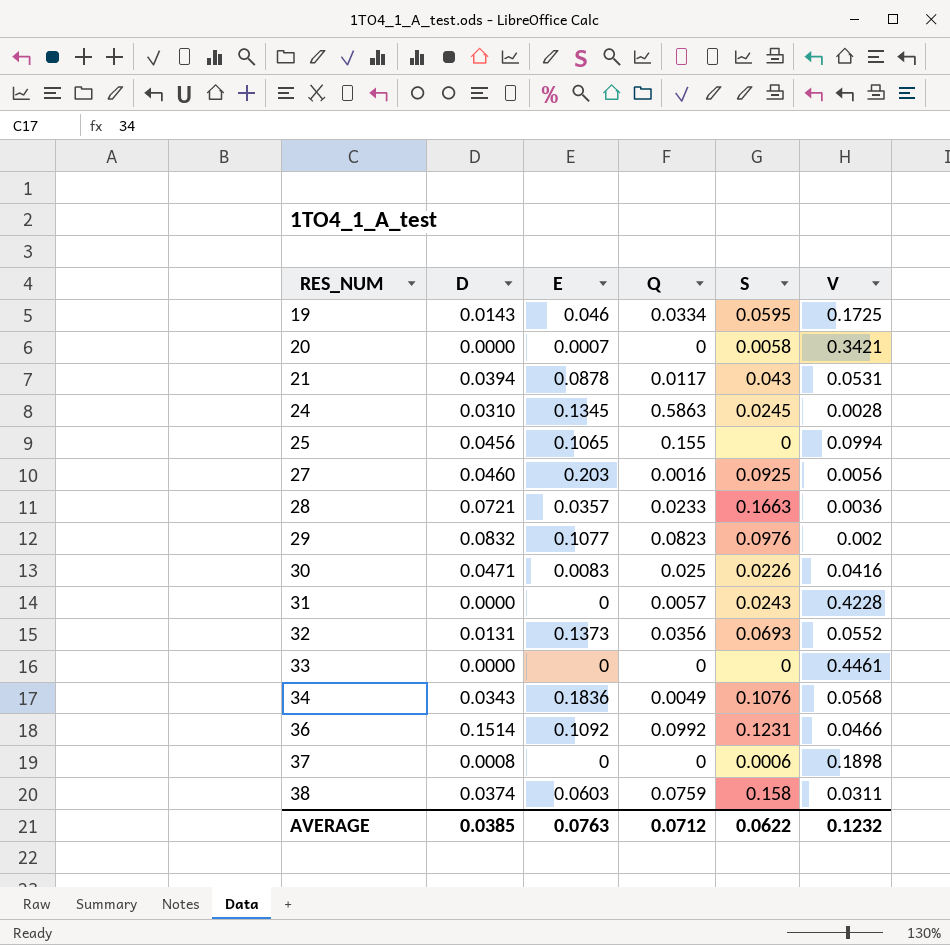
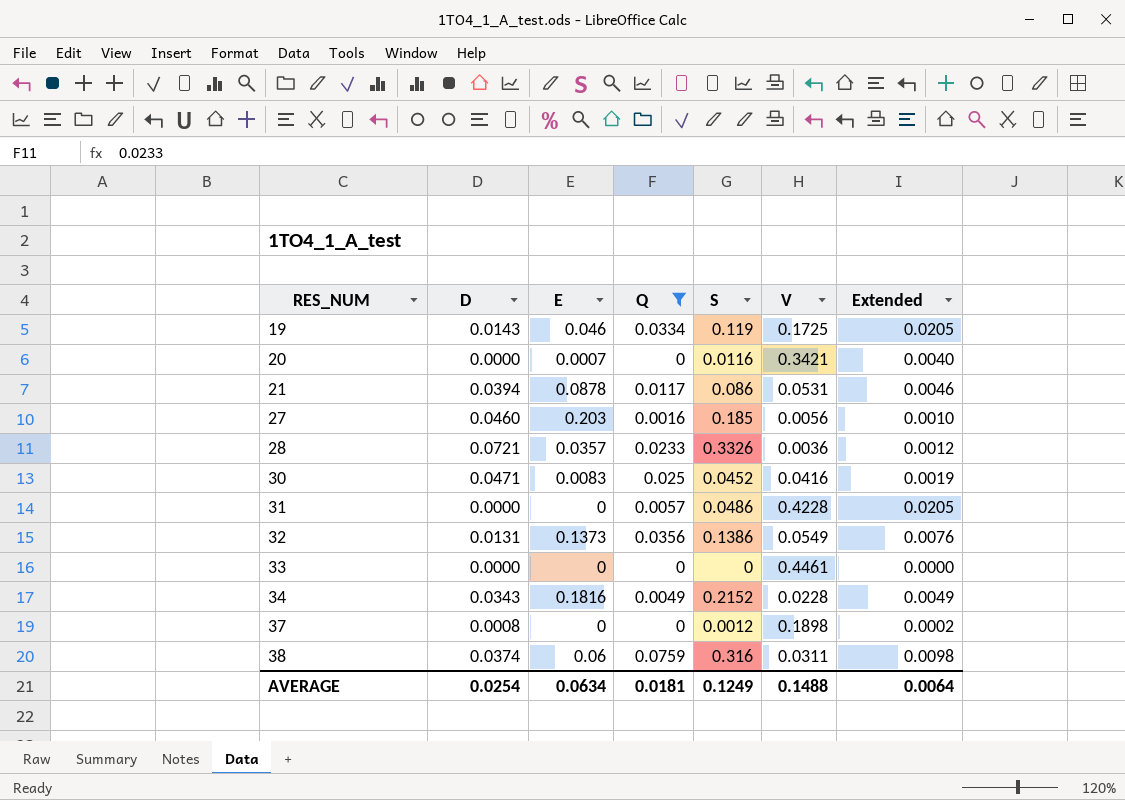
filter: none -> Q <= 0.0759
column Extended | formula: none -> [S] * [V]
19 | S: 0.0595 -> 0.119
20 | S: 0.0058 -> 0.0116
21 | S: 0.043 -> 0.086
27 | S: 0.0925 -> 0.185
28 | S: 0.1663 -> 0.3326
30 | S: 0.0226 -> 0.0452
31 | S: 0.0243 -> 0.0486
32 | S: 0.0693 -> 0.1386
32 | V: 0.0552 -> 0.0549
34 | E: 0.1836 -> 0.1816
34 | S: 0.1076 -> 0.2152
34 | V: 0.0568 -> 0.0228
37 | S: 0.0006 -> 0.0012
38 | E: 0.0603 -> 0.06
38 | S: 0.158 -> 0.316
AVERAGE | D: 0.0385 -> 0.0254
AVERAGE | E: 0.0763 -> 0.0634
AVERAGE | Q: 0.0712 -> 0.0181
AVERAGE | S: 0.0622 -> 0.1249
AVERAGE | V: 0.1232 -> 0.1488

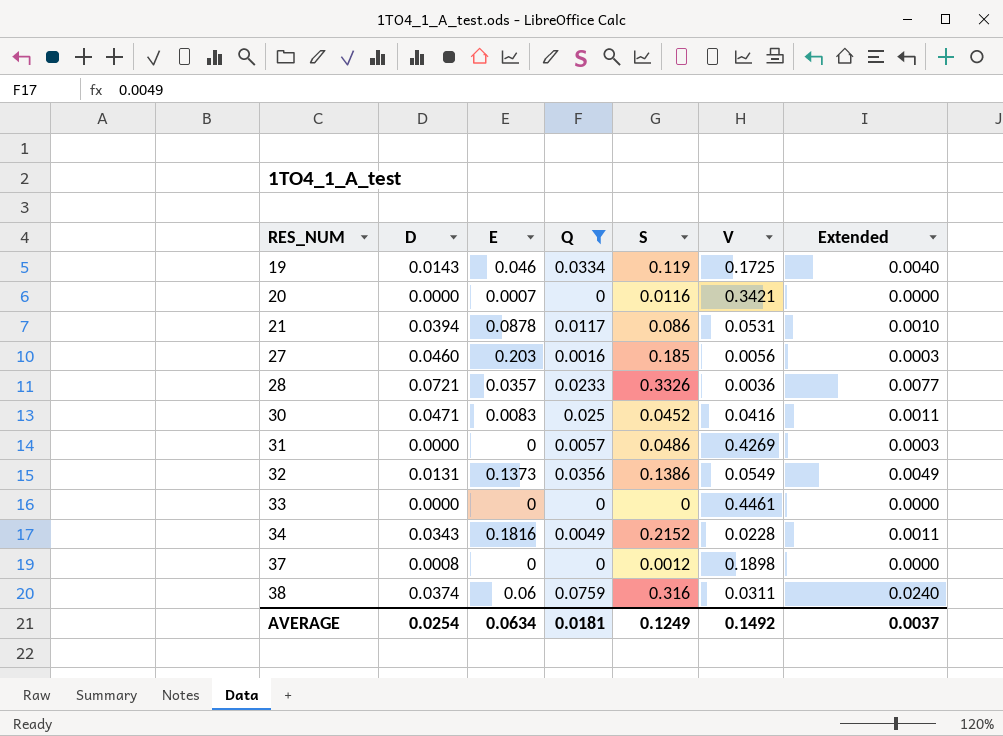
column Extended | formula: [S] * [V] -> [Q] * [S]
31 | V: 0.4228 -> 0.4269
AVERAGE | V: 0.1488 -> 0.1492
AVERAGE | Extended: 0.0064 -> 0.0037

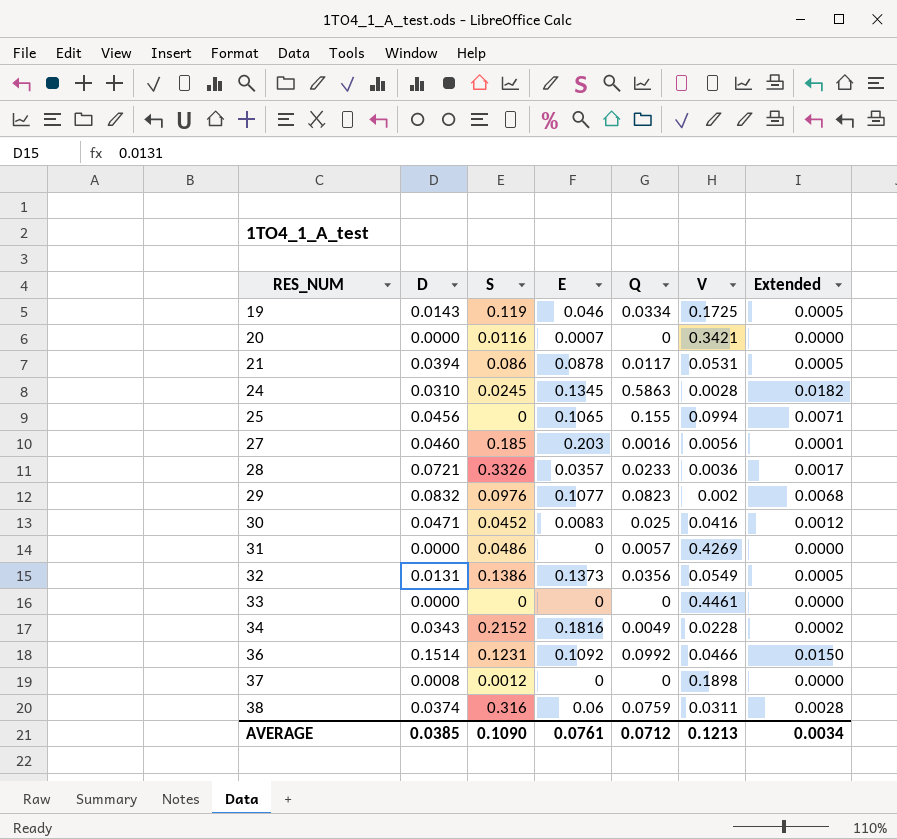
filter: Q <= 0.0759 -> none
column S | position: 5 -> 3
column Extended | formula: [Q] * [S] -> [D] * [Q]
AVERAGE | D: 0.0254 -> 0.0385
AVERAGE | S: 0.1249 -> 0.1090
AVERAGE | E: 0.0634 -> 0.0761
AVERAGE | Q: 0.0181 -> 0.0712
AVERAGE | V: 0.1492 -> 0.1213
AVERAGE | Extended: 0.0037 -> 0.0034

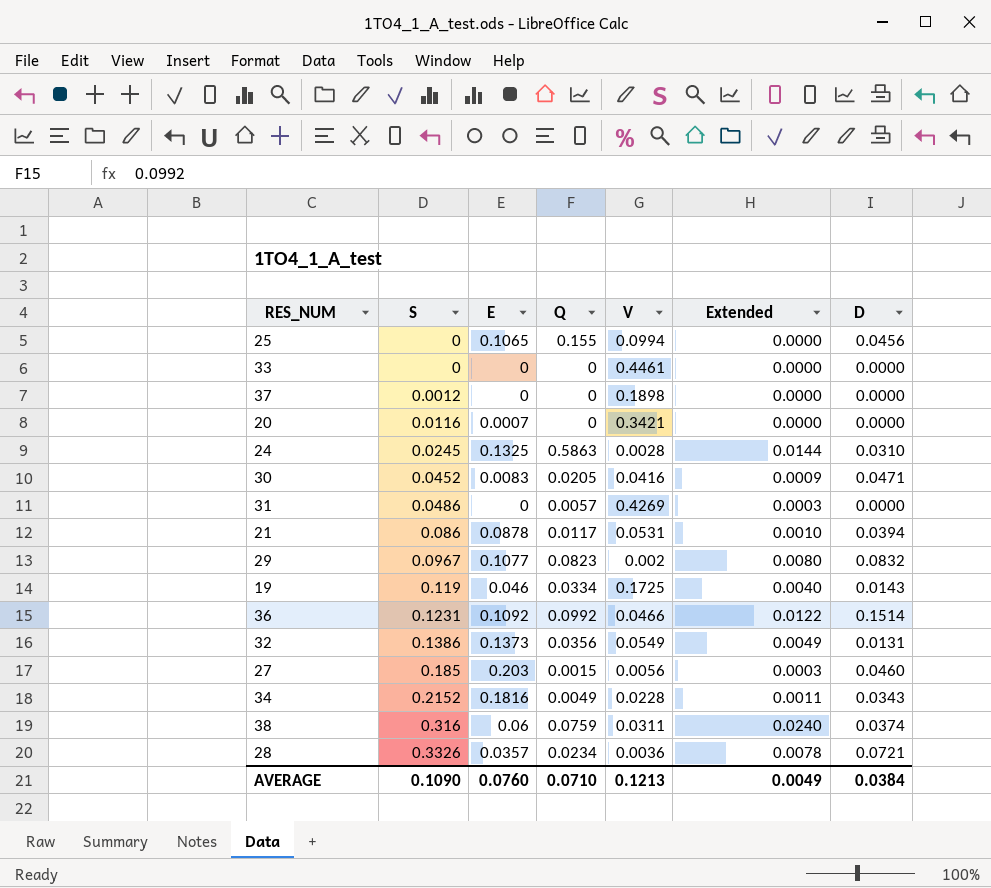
row order: RES_NUM ascending -> S ascending
column Extended | formula: [D] * [Q] -> [S] * [Q]
column D | position: 2 -> 7
37 | D: 0.0008 -> 0.0000
24 | E: 0.1345 -> 0.1325
30 | Q: 0.025 -> 0.0205
29 | S: 0.0976 -> 0.0967
27 | Q: 0.0016 -> 0.0015
28 | Q: 0.0233 -> 0.0234
AVERAGE | E: 0.0761 -> 0.0760
AVERAGE | Q: 0.0712 -> 0.0710
AVERAGE | Extended: 0.0034 -> 0.0049
AVERAGE | D: 0.0385 -> 0.0384

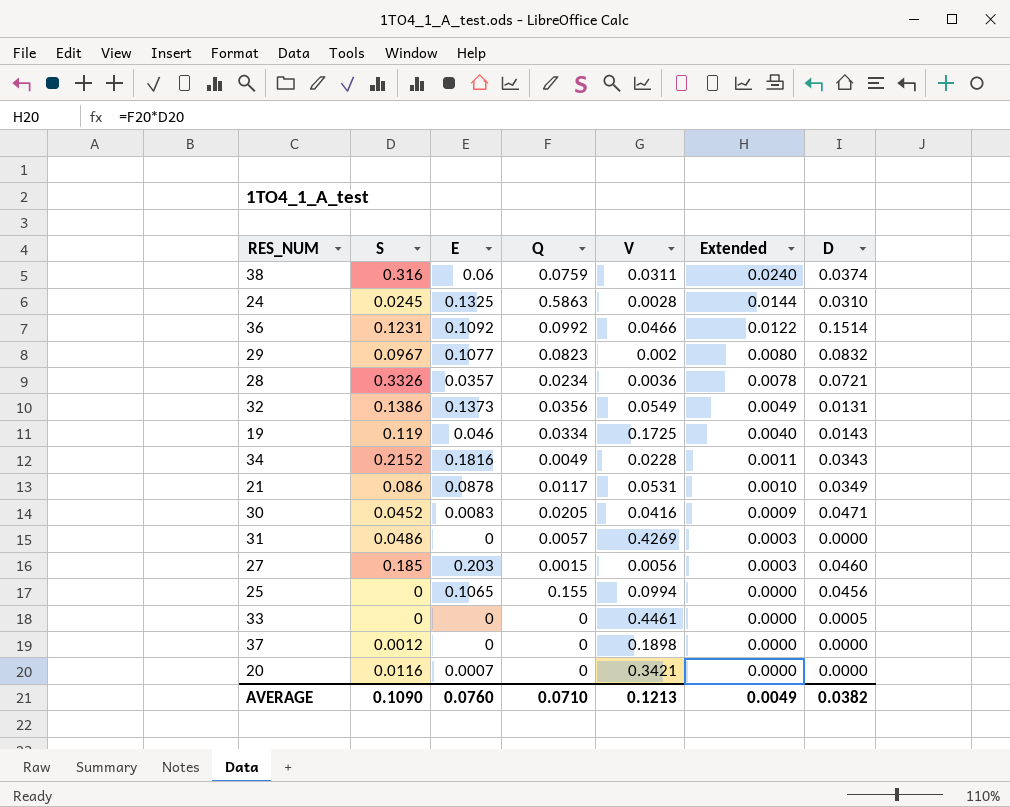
row order: S ascending -> Extended descending
21 | D: 0.0394 -> 0.0349
33 | D: 0.0000 -> 0.0005
AVERAGE | D: 0.0384 -> 0.0382

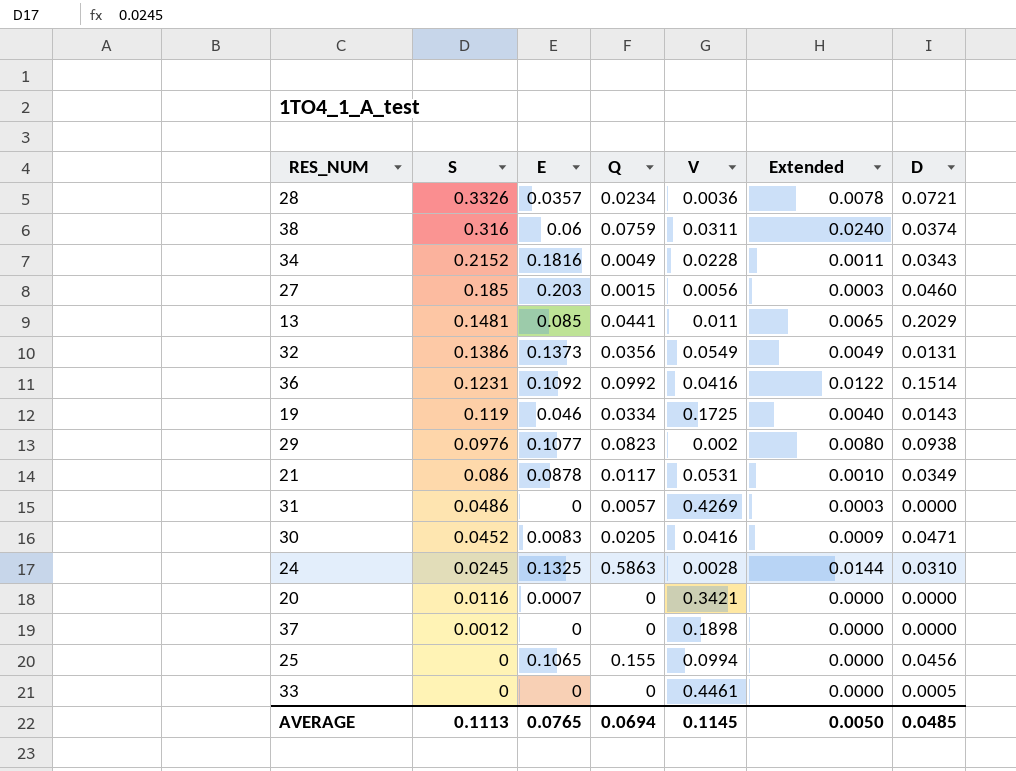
row order: Extended descending -> S descending
row 13: none -> 0.1481 | 0.085 | 0.0441 | 0.011 | 0.0065 | 0.2029
36 | V: 0.0466 -> 0.0416
29 | S: 0.0967 -> 0.0976
29 | D: 0.0832 -> 0.0938
AVERAGE | S: 0.1090 -> 0.1113
AVERAGE | E: 0.0760 -> 0.0765
AVERAGE | Q: 0.0710 -> 0.0694
AVERAGE | V: 0.1213 -> 0.1145
AVERAGE | Extended: 0.0049 -> 0.0050
AVERAGE | D: 0.0382 -> 0.0485

